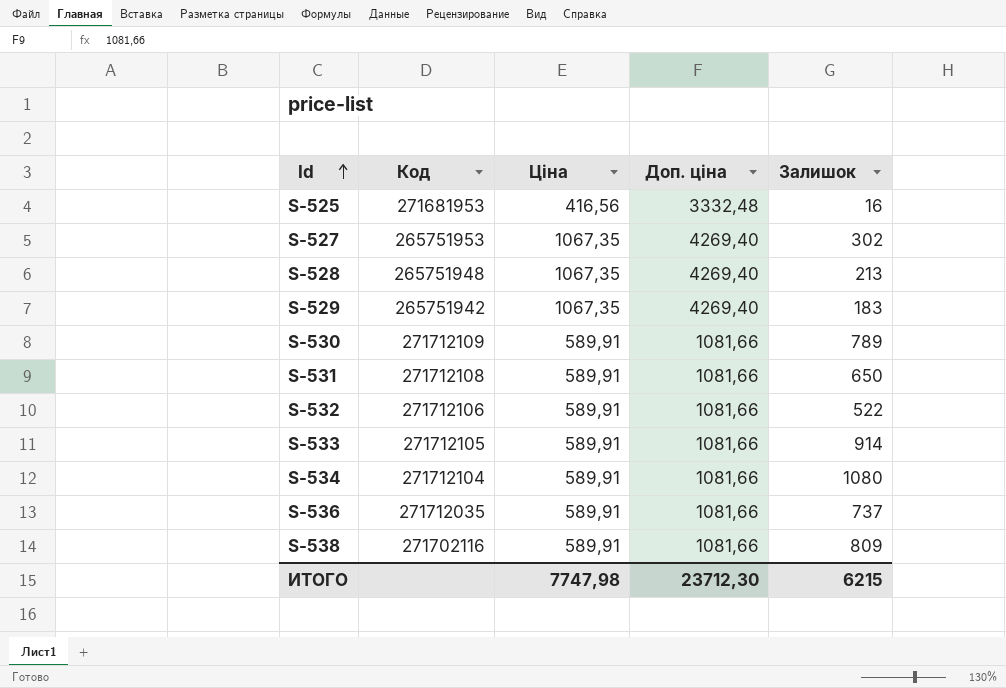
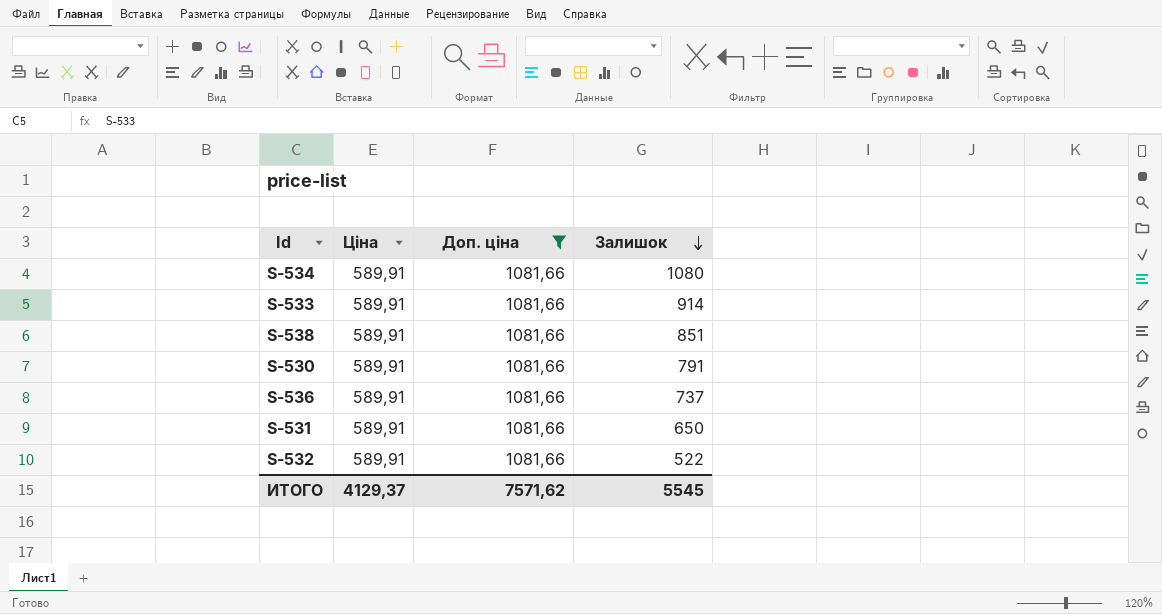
filter: none -> Доп. ціна = 1081,66
row order: Id ascending -> Залишок descending
column Код | position: 2 -> none
S-538 | Залишок: 809 -> 851
S-530 | Залишок: 789 -> 791
ИТОГО | Ціна: 7747,98 -> 4129,37
ИТОГО | Доп. ціна: 23712,30 -> 7571,62
ИТОГО | Залишок: 6215 -> 5545

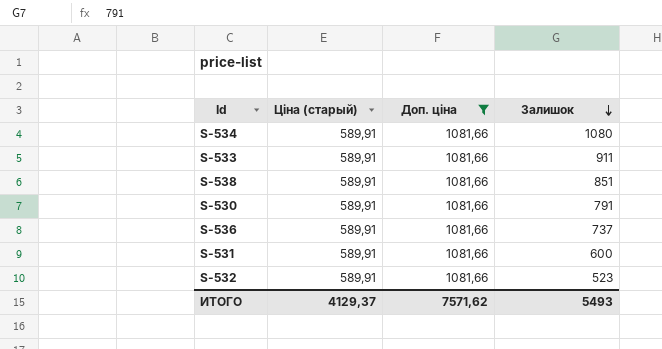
column name: Ціна -> Ціна (старый)
S-533 | Залишок: 914 -> 911
S-531 | Залишок: 650 -> 600
S-532 | Залишок: 522 -> 523
ИТОГО | Залишок: 5545 -> 5493

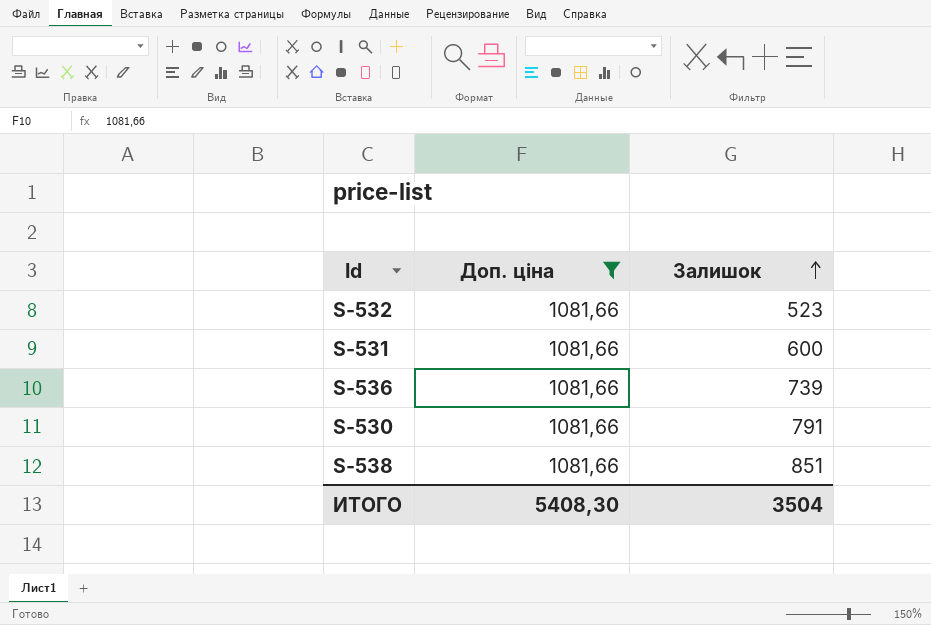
row order: Залишок descending -> Залишок ascending
column Ціна (старый) | position: 2 -> none
row S-534: 589,91 | 1081,66 | 1080 -> none
row S-533: 589,91 | 1081,66 | 911 -> none
S-536 | Залишок: 737 -> 739
ИТОГО | Доп. ціна: 7571,62 -> 5408,30
ИТОГО | Залишок: 5493 -> 3504

